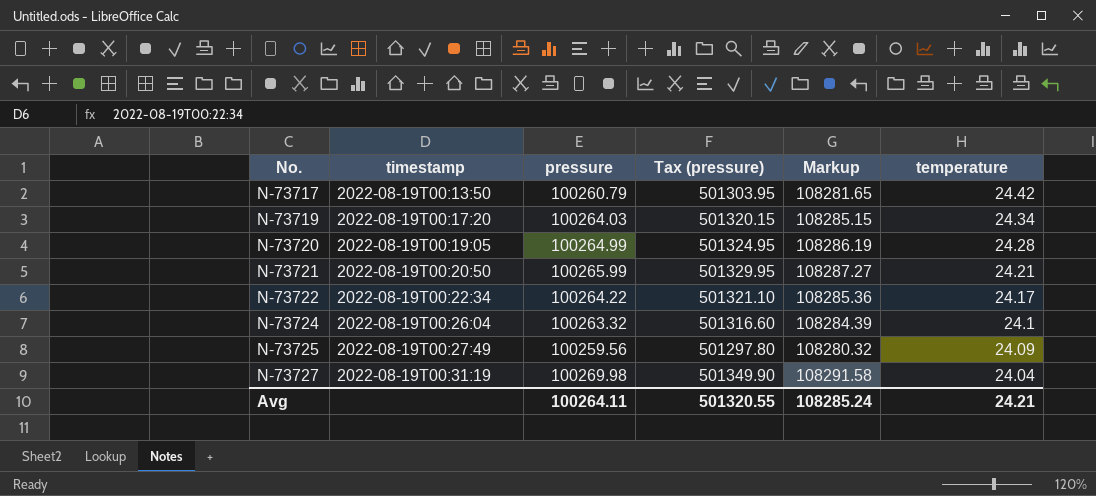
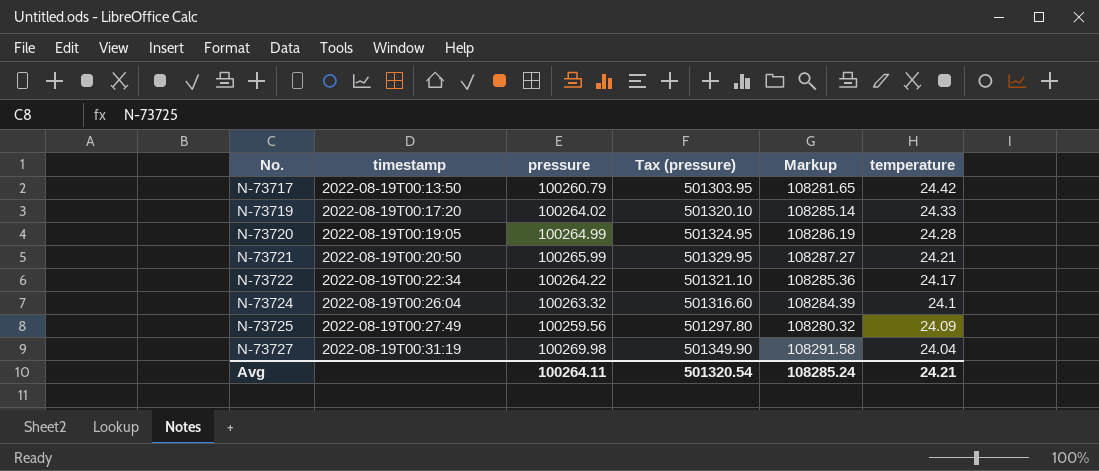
N-73719 | pressure: 100264.03 -> 100264.02
N-73719 | Tax (pressure): 501320.15 -> 501320.10
N-73719 | Markup: 108285.15 -> 108285.14
N-73719 | temperature: 24.34 -> 24.33
Avg | Tax (pressure): 501320.55 -> 501320.54

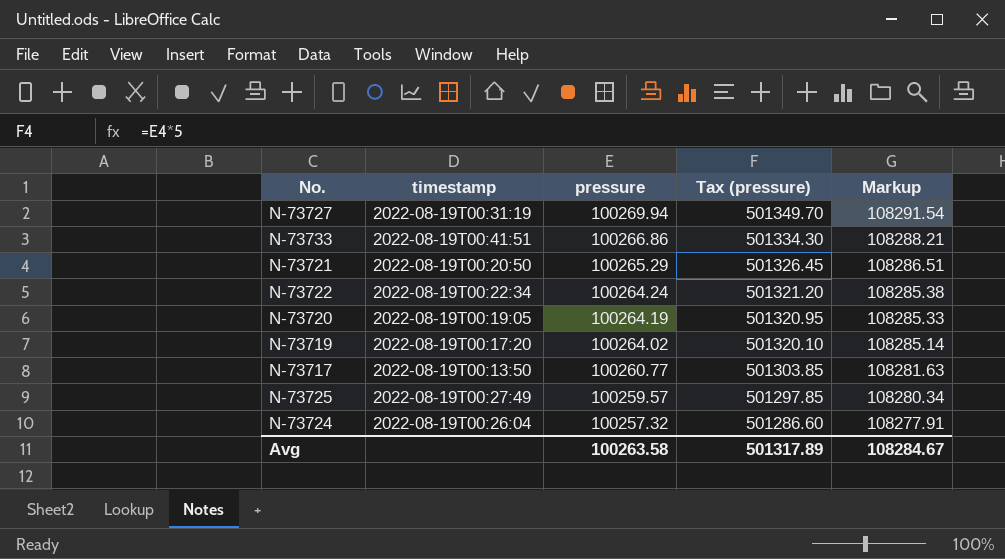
row order: No. ascending -> pressure descending
column temperature | position: 6 -> none
N-73727 | pressure: 100269.98 -> 100269.94
N-73727 | Tax (pressure): 501349.90 -> 501349.70
N-73727 | Markup: 108291.58 -> 108291.54
row N-73733: none -> 2022-08-19T00:41:51 | 100266.86 | 501334.30 | 108288.21
N-73721 | pressure: 100265.99 -> 100265.29
N-73721 | Tax (pressure): 501329.95 -> 501326.45
N-73721 | Markup: 108287.27 -> 108286.51
N-73722 | pressure: 100264.22 -> 100264.24
N-73722 | Tax (pressure): 501321.10 -> 501321.20
N-73722 | Markup: 108285.36 -> 108285.38
N-73720 | pressure: 100264.99 -> 100264.19
N-73720 | Tax (pressure): 501324.95 -> 501320.95
N-73720 | Markup: 108286.19 -> 108285.33
N-73717 | pressure: 100260.79 -> 100260.77
N-73717 | Tax (pressure): 501303.95 -> 501303.85
N-73717 | Markup: 108281.65 -> 108281.63
N-73725 | pressure: 100259.56 -> 100259.57
N-73725 | Tax (pressure): 501297.80 -> 501297.85
N-73725 | Markup: 108280.32 -> 108280.34
N-73724 | pressure: 100263.32 -> 100257.32
N-73724 | Tax (pressure): 501316.60 -> 501286.60
N-73724 | Markup: 108284.39 -> 108277.91
Avg | pressure: 100264.11 -> 100263.58
Avg | Tax (pressure): 501320.54 -> 501317.89
Avg | Markup: 108285.24 -> 108284.67

